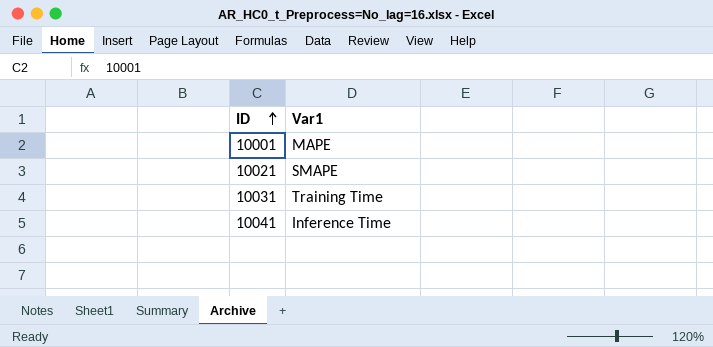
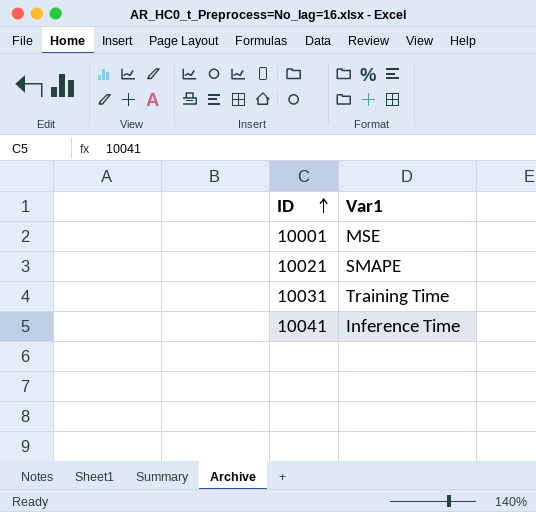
10001 | Var1: MAPE -> MSE

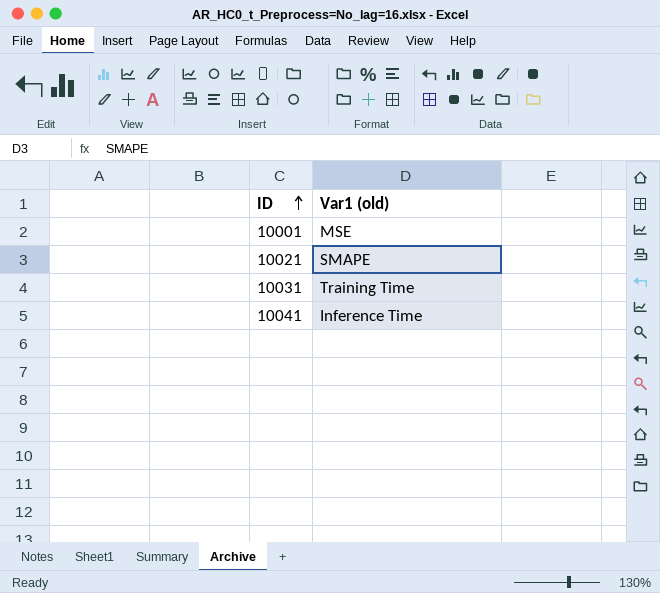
column name: Var1 -> Var1 (old)

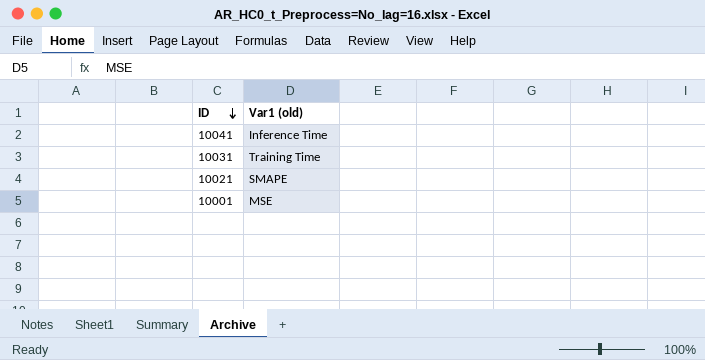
row order: ID ascending -> ID descending

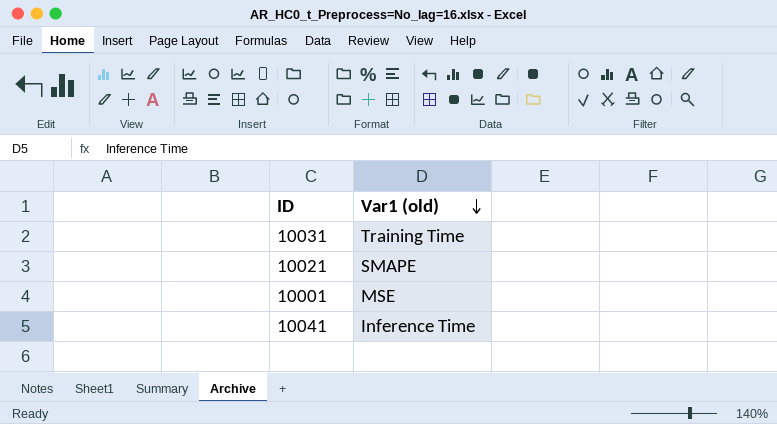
row order: ID descending -> Var1 (old) descending

